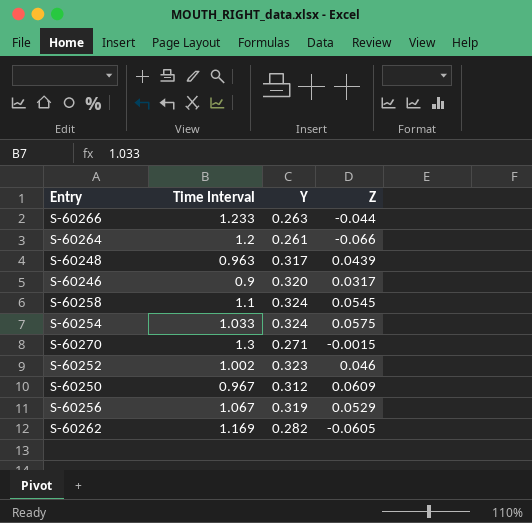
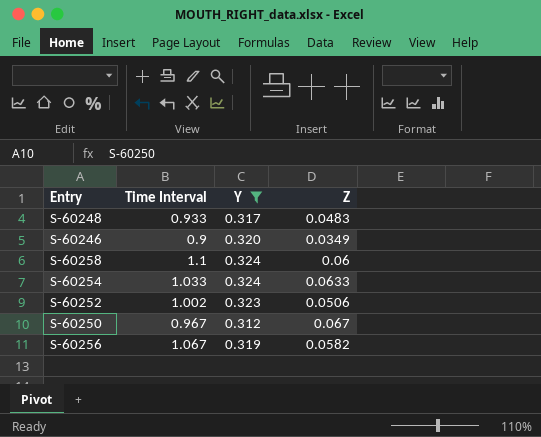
filter: none -> Y >= 0.312
S-60248 | Time Interval: 0.963 -> 0.933
S-60248 | Z: 0.0439 -> 0.0483
S-60246 | Z: 0.0317 -> 0.0349
S-60258 | Z: 0.0545 -> 0.06
S-60254 | Z: 0.0575 -> 0.0633
S-60252 | Z: 0.046 -> 0.0506
S-60250 | Z: 0.0609 -> 0.067
S-60256 | Z: 0.0529 -> 0.0582

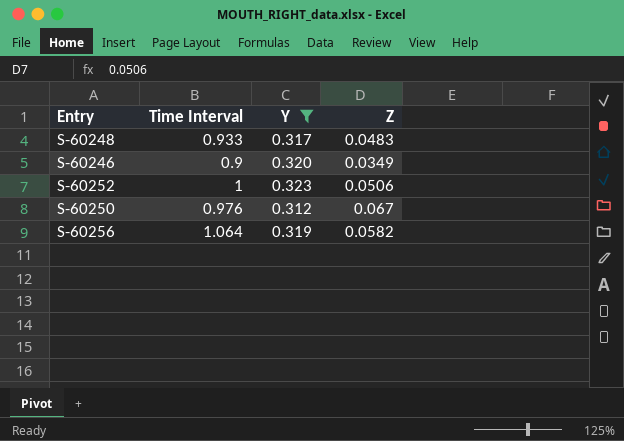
row S-60258: 1.1 | 0.324 | 0.06 -> none
row S-60254: 1.033 | 0.324 | 0.0633 -> none
S-60252 | Time Interval: 1.002 -> 1
S-60250 | Time Interval: 0.967 -> 0.976
S-60256 | Time Interval: 1.067 -> 1.064

